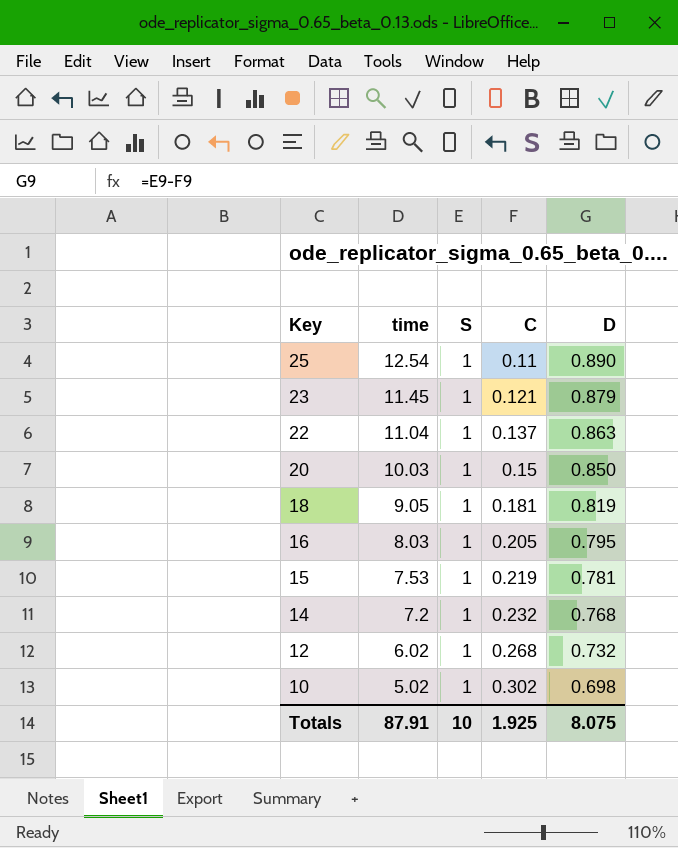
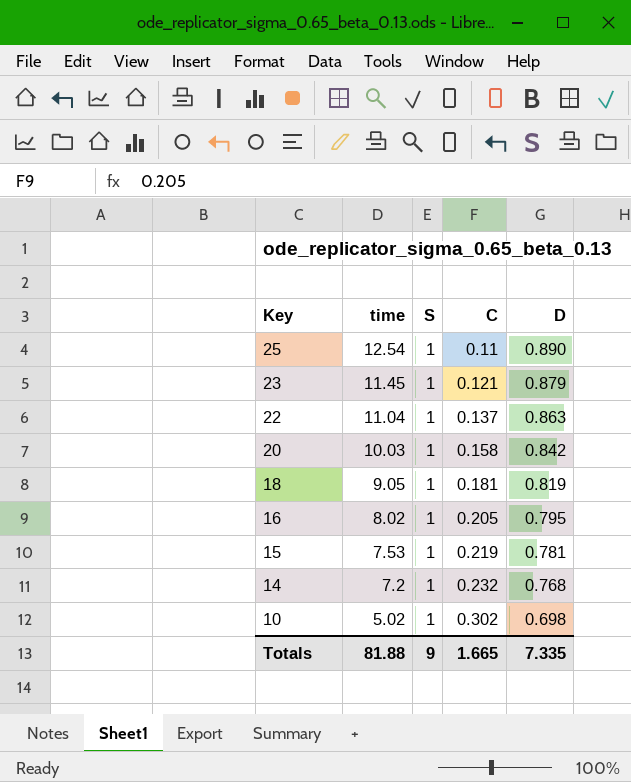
row 12: 6.02 | 1 | 0.268 | 0.732 -> none
20 | C: 0.15 -> 0.158
20 | D: 0.850 -> 0.842
16 | time: 8.03 -> 8.02
Totals | time: 87.91 -> 81.88
Totals | S: 10 -> 9
Totals | C: 1.925 -> 1.665
Totals | D: 8.075 -> 7.335

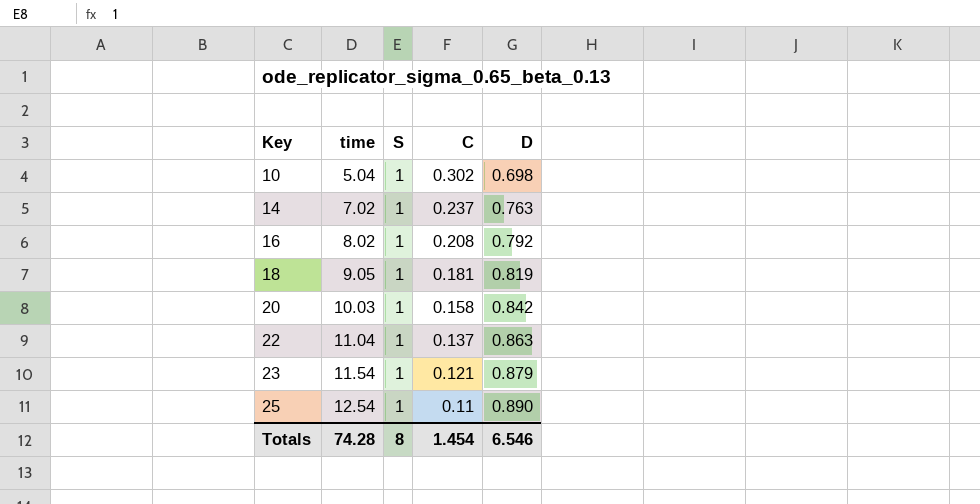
row order: Key descending -> Key ascending
row 15: 7.53 | 1 | 0.219 | 0.781 -> none
10 | time: 5.02 -> 5.04
14 | time: 7.2 -> 7.02
14 | C: 0.232 -> 0.237
14 | D: 0.768 -> 0.763
16 | C: 0.205 -> 0.208
16 | D: 0.795 -> 0.792
23 | time: 11.45 -> 11.54
Totals | time: 81.88 -> 74.28
Totals | S: 9 -> 8
Totals | C: 1.665 -> 1.454
Totals | D: 7.335 -> 6.546

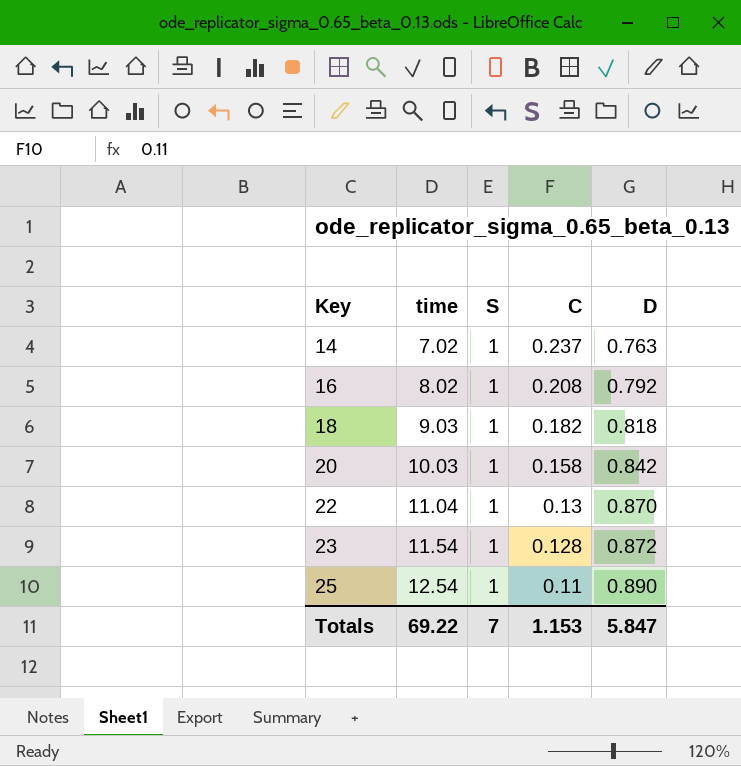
row 10: 5.04 | 1 | 0.302 | 0.698 -> none
18 | time: 9.05 -> 9.03
18 | C: 0.181 -> 0.182
18 | D: 0.819 -> 0.818
22 | C: 0.137 -> 0.13
22 | D: 0.863 -> 0.870
23 | C: 0.121 -> 0.128
23 | D: 0.879 -> 0.872
Totals | time: 74.28 -> 69.22
Totals | S: 8 -> 7
Totals | C: 1.454 -> 1.153
Totals | D: 6.546 -> 5.847

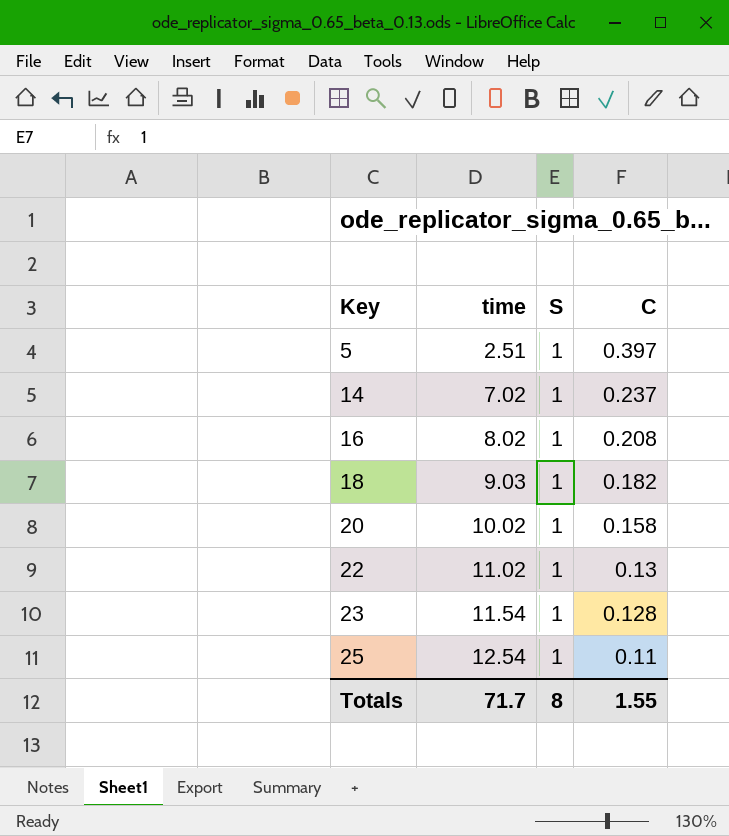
column D | formula: [S] - [C] -> none
row 5: none -> 2.51 | 1 | 0.397
20 | time: 10.03 -> 10.02
22 | time: 11.04 -> 11.02
Totals | time: 69.22 -> 71.7
Totals | S: 7 -> 8
Totals | C: 1.153 -> 1.55

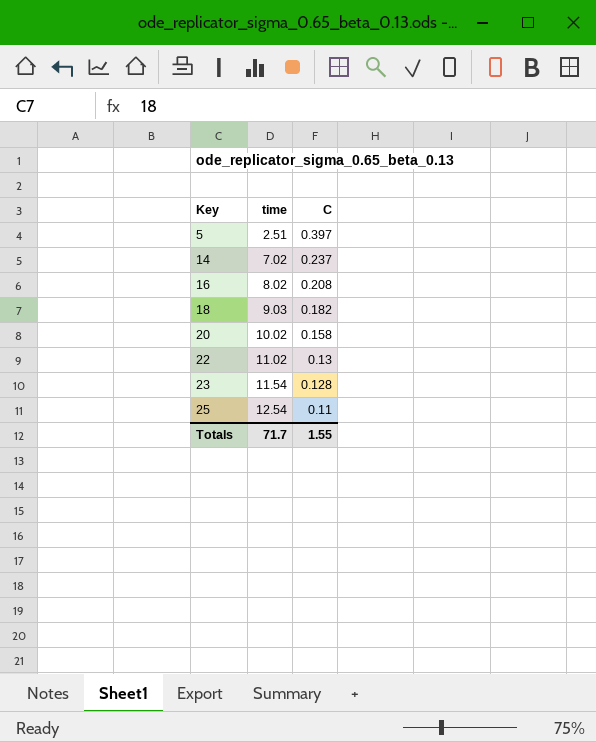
column S | position: 3 -> none

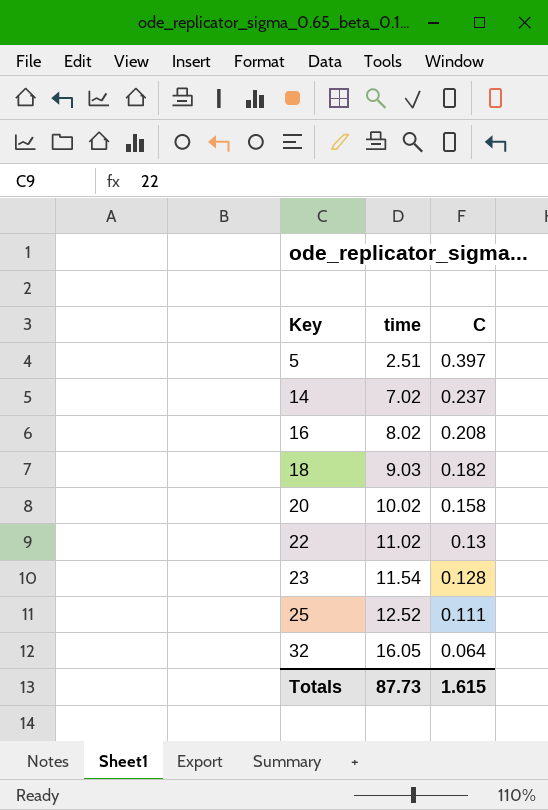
25 | time: 12.54 -> 12.52
25 | C: 0.11 -> 0.111
row 32: none -> 16.05 | 0.064
Totals | time: 71.7 -> 87.73
Totals | C: 1.55 -> 1.615

